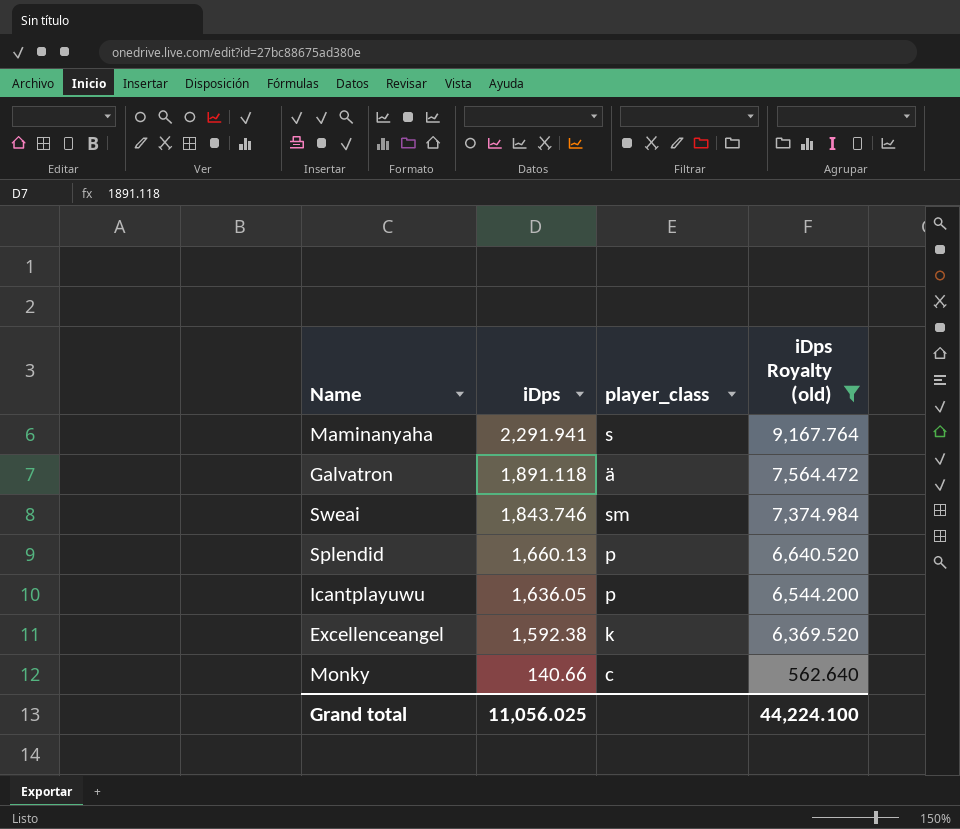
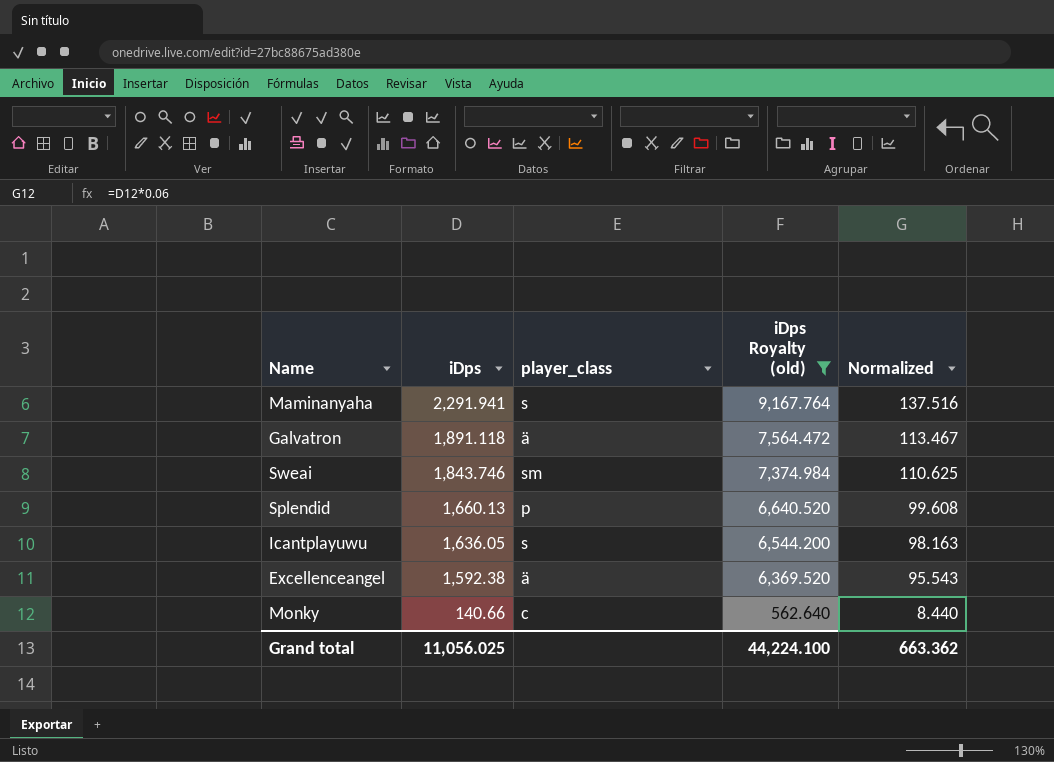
column Normalized | formula: none -> [iDps] * 0.06
Icantplayuwu | player_class: p -> s
Excellenceangel | player_class: k -> ä

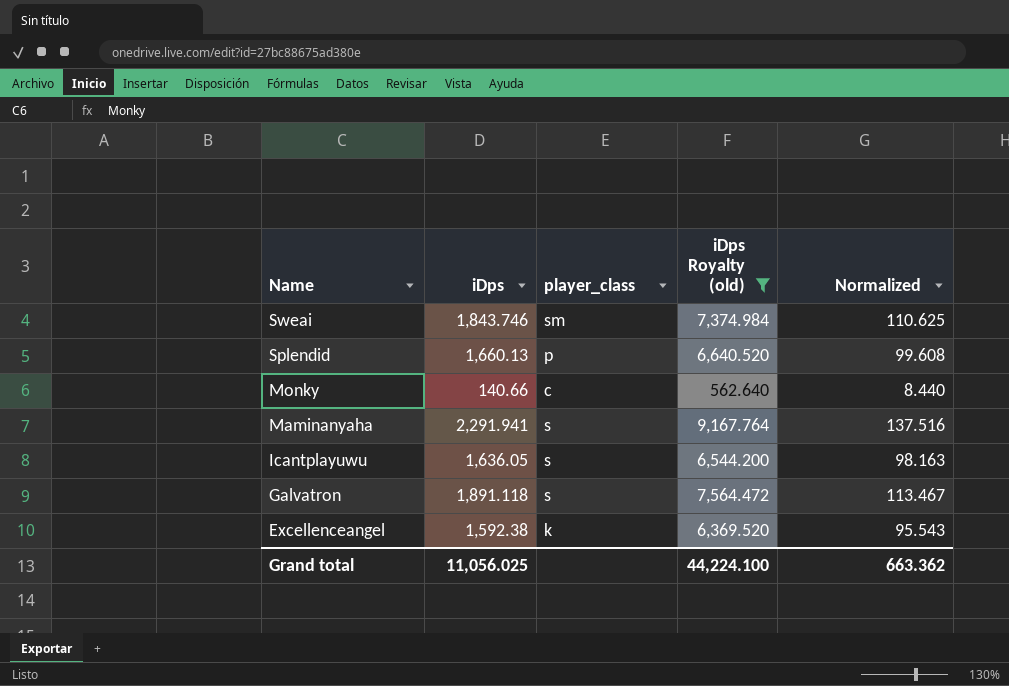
row order: iDps descending -> Name descending
Galvatron | player_class: ä -> s
Excellenceangel | player_class: ä -> k

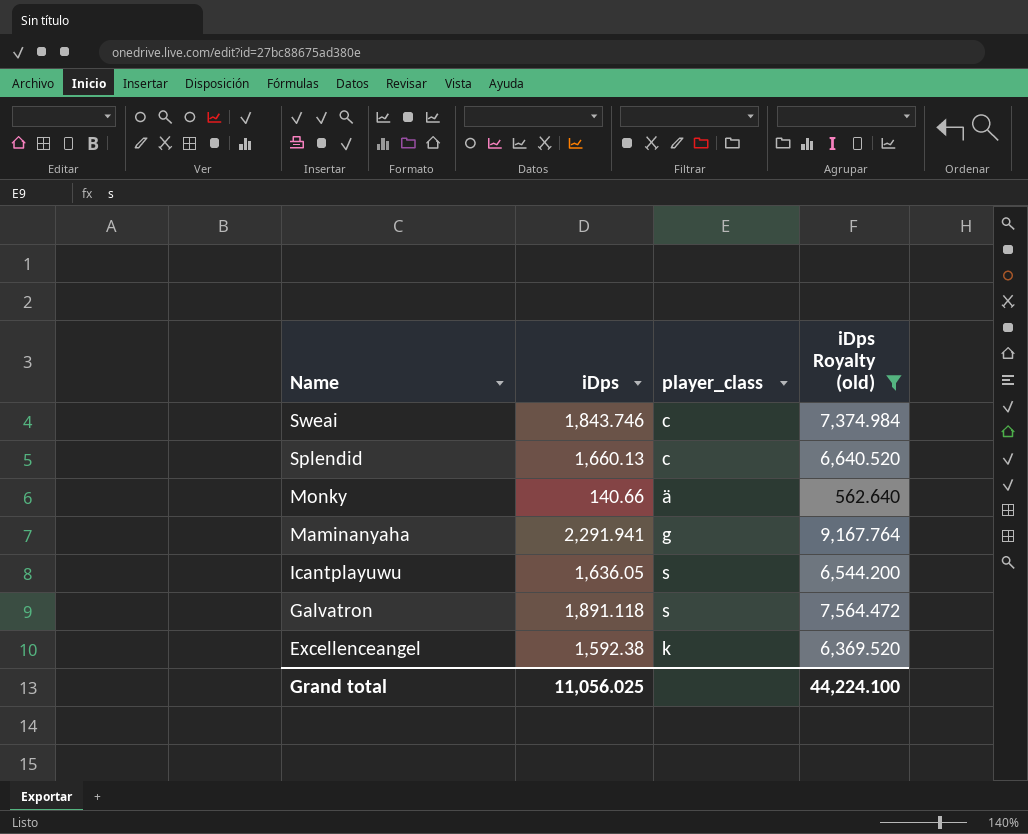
column Normalized | formula: [iDps] * 0.06 -> none
Sweai | player_class: sm -> c
Splendid | player_class: p -> c
Monky | player_class: c -> ä
Maminanyaha | player_class: s -> g

